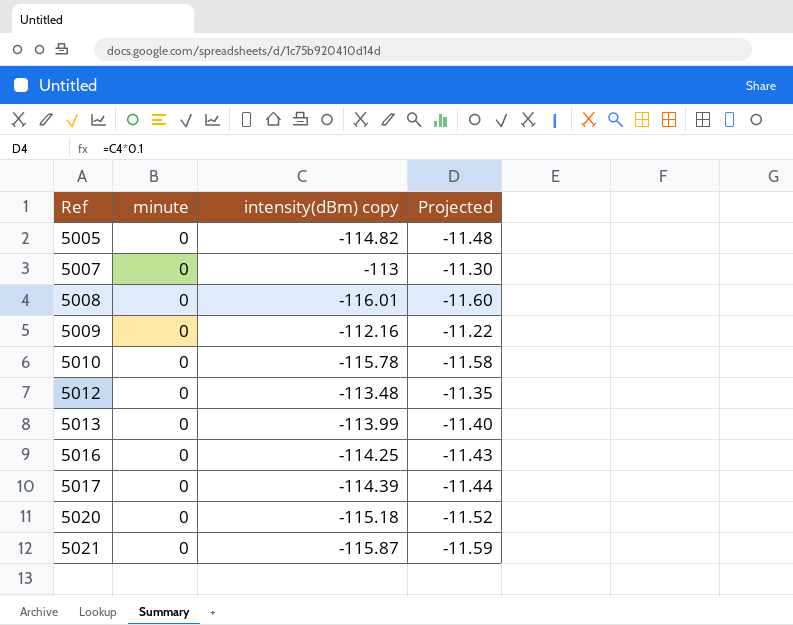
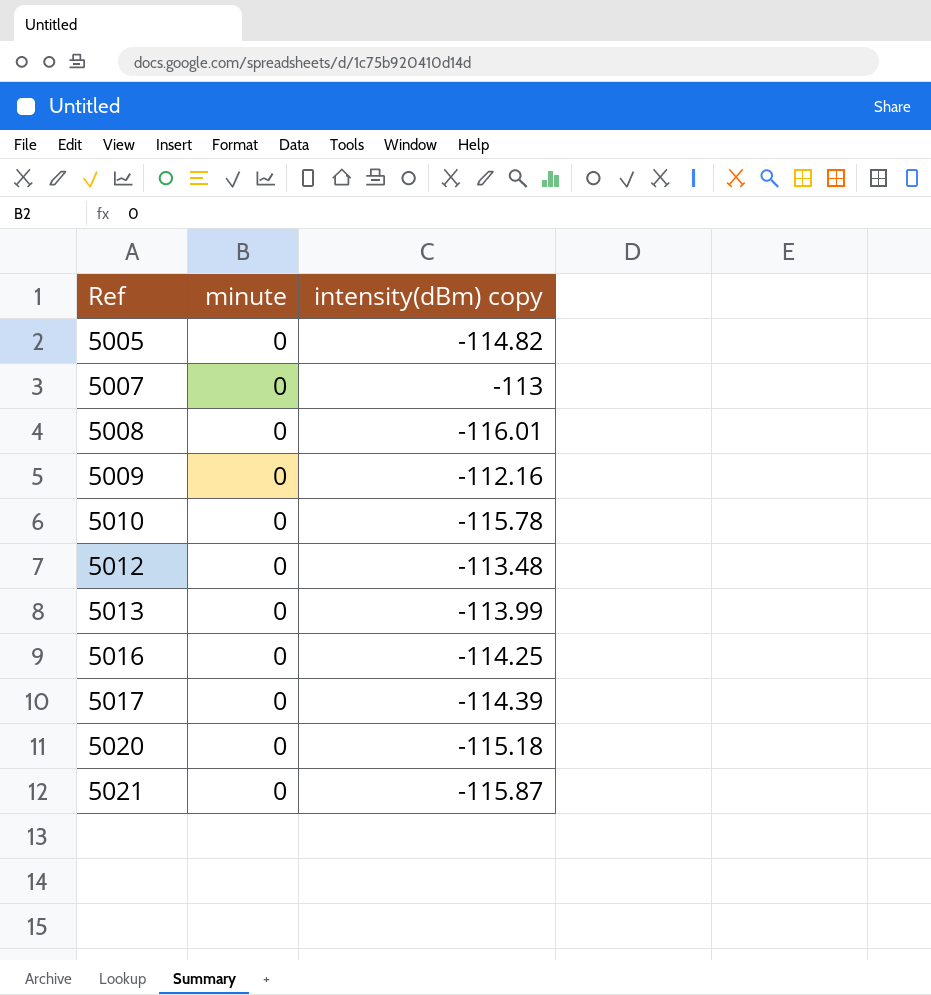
column Projected | formula: [intensity(dBm) copy] * 0.1 -> none

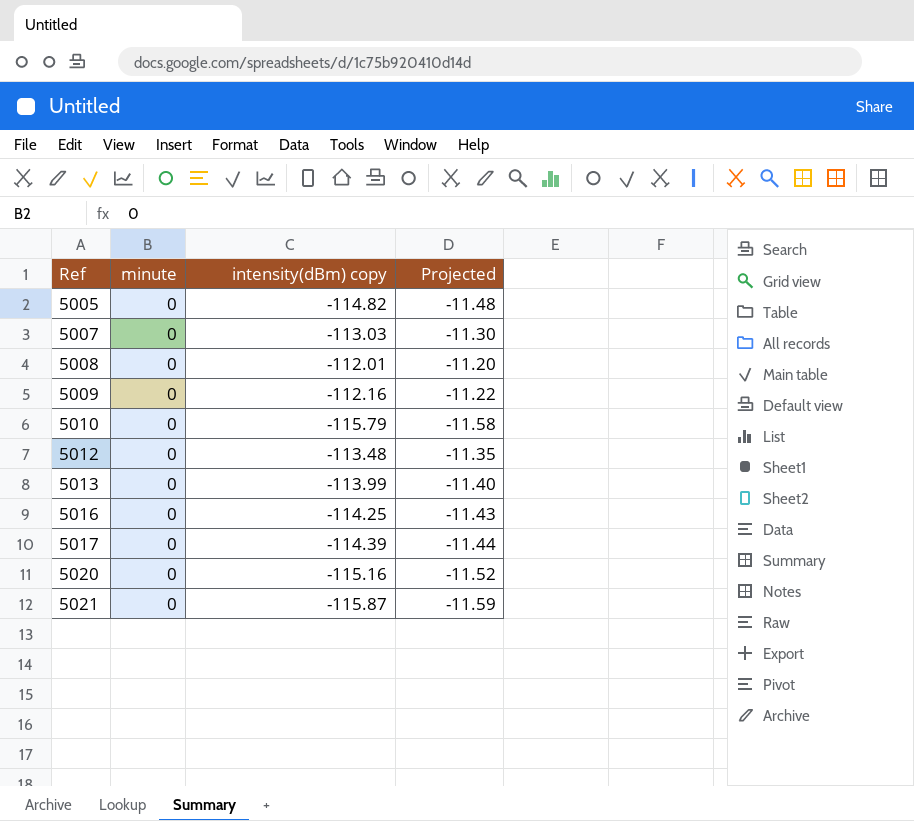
column Projected | formula: none -> [intensity(dBm) copy] * 0.1
5007 | intensity(dBm) copy: -113 -> -113.03
5008 | intensity(dBm) copy: -116.01 -> -112.01
5010 | intensity(dBm) copy: -115.78 -> -115.79
5020 | intensity(dBm) copy: -115.18 -> -115.16

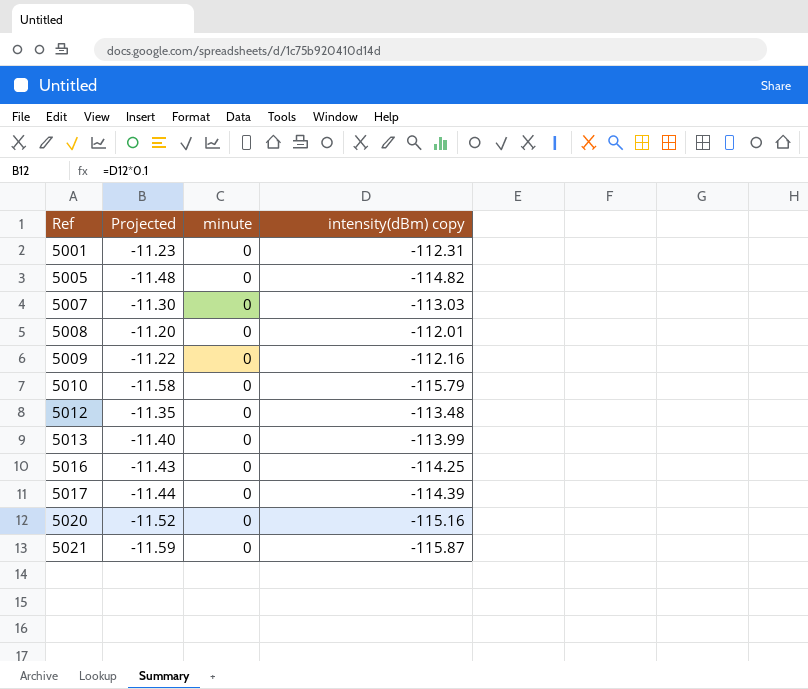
column Projected | position: 4 -> 2
row 5001: none -> -11.23 | 0 | -112.31

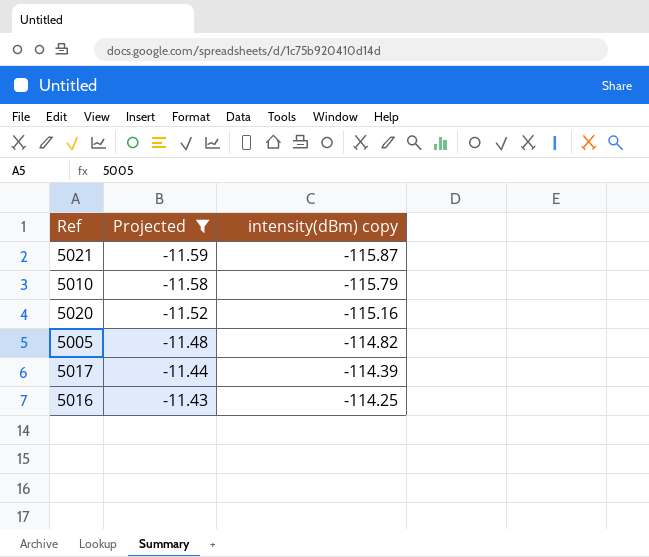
filter: none -> Projected <= -11.43
row order: Ref ascending -> Projected ascending
column minute | position: 3 -> none

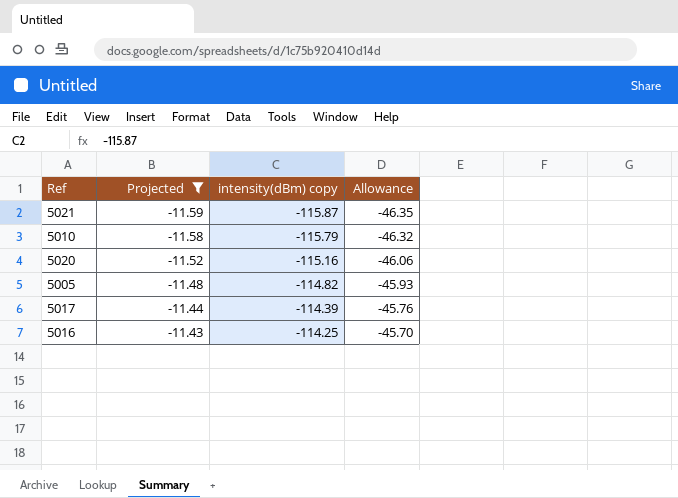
column Allowance | formula: none -> [intensity(dBm) copy] * 0.4

